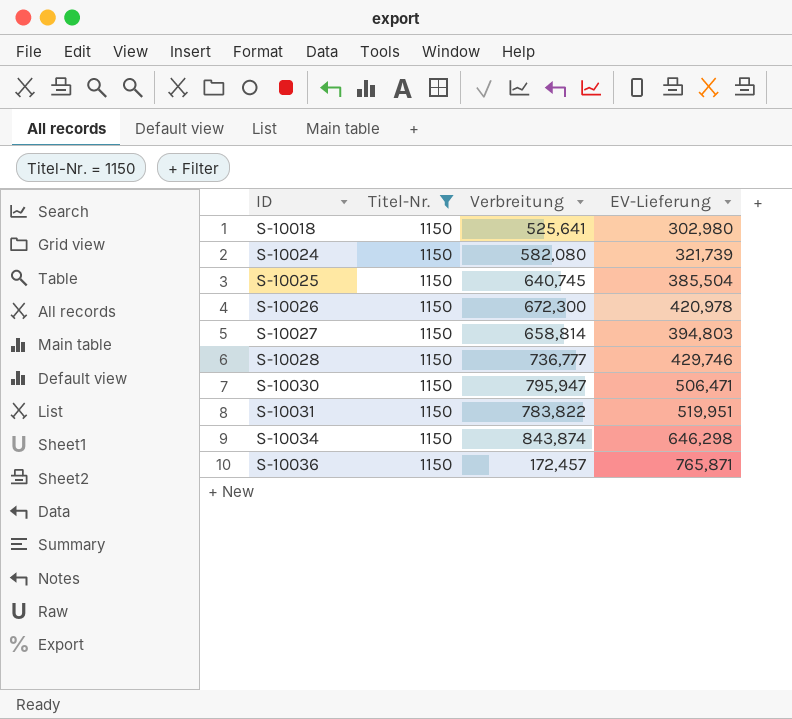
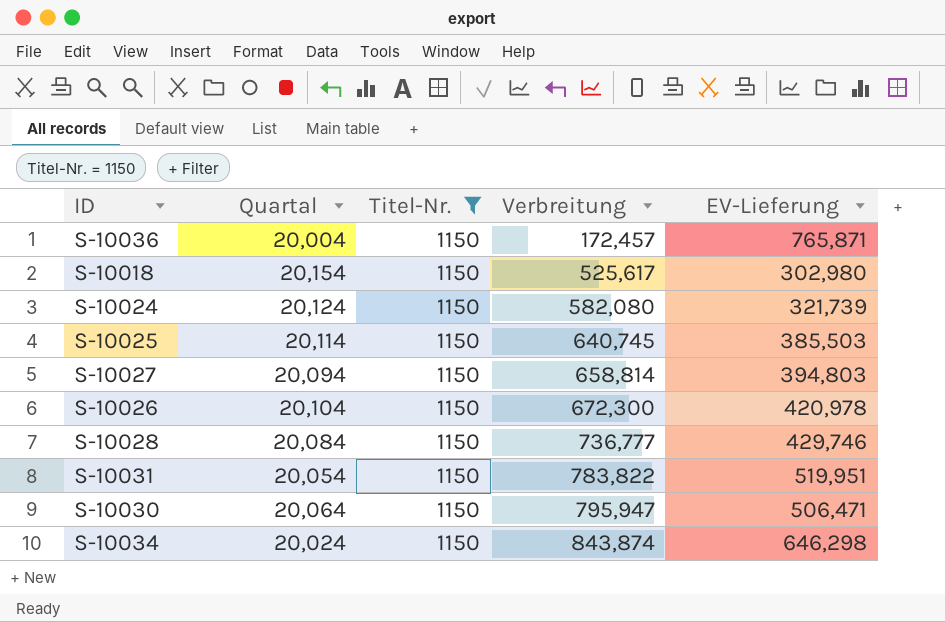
row order: ID ascending -> Verbreitung ascending
column Quartal | position: none -> 2
S-10018 | Verbreitung: 525,641 -> 525,617
S-10025 | EV-Lieferung: 385,504 -> 385,503

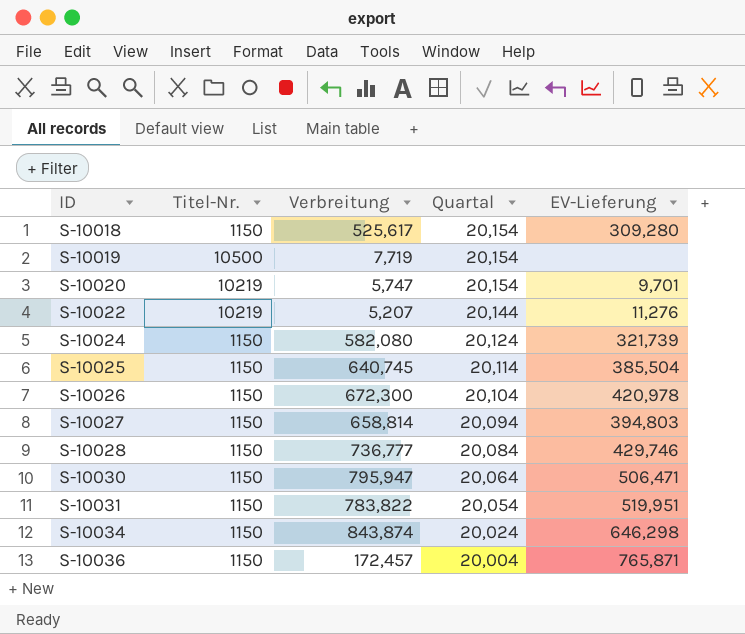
filter: Titel-Nr. = 1150 -> none
row order: Verbreitung ascending -> ID ascending
column Quartal | position: 2 -> 4
S-10018 | EV-Lieferung: 302,980 -> 309,280
S-10025 | EV-Lieferung: 385,503 -> 385,504

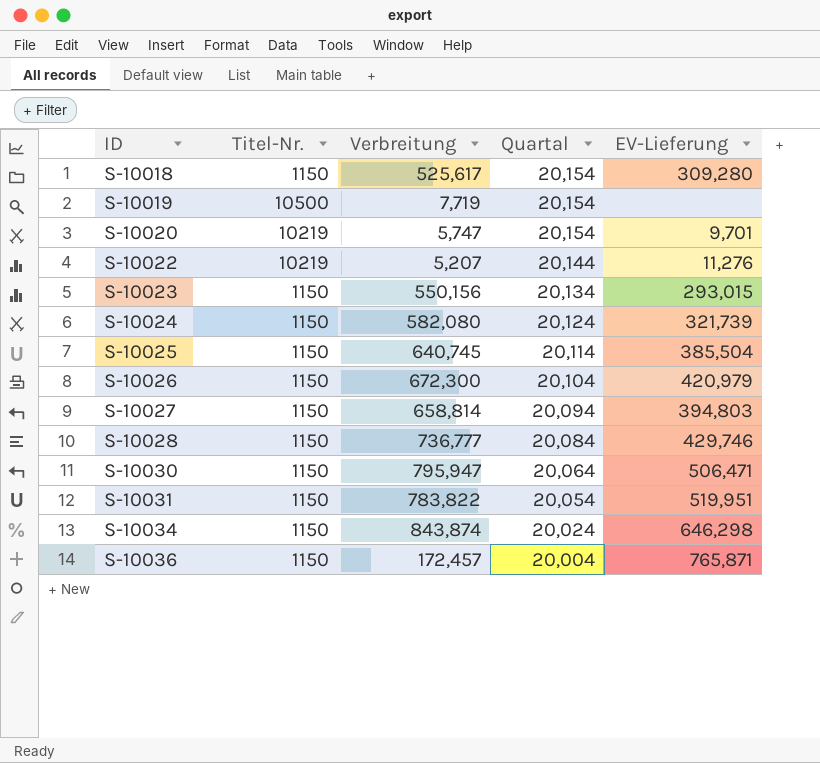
row S-10023: none -> 1150 | 550,156 | 20,134 | 293,015
S-10026 | EV-Lieferung: 420,978 -> 420,979

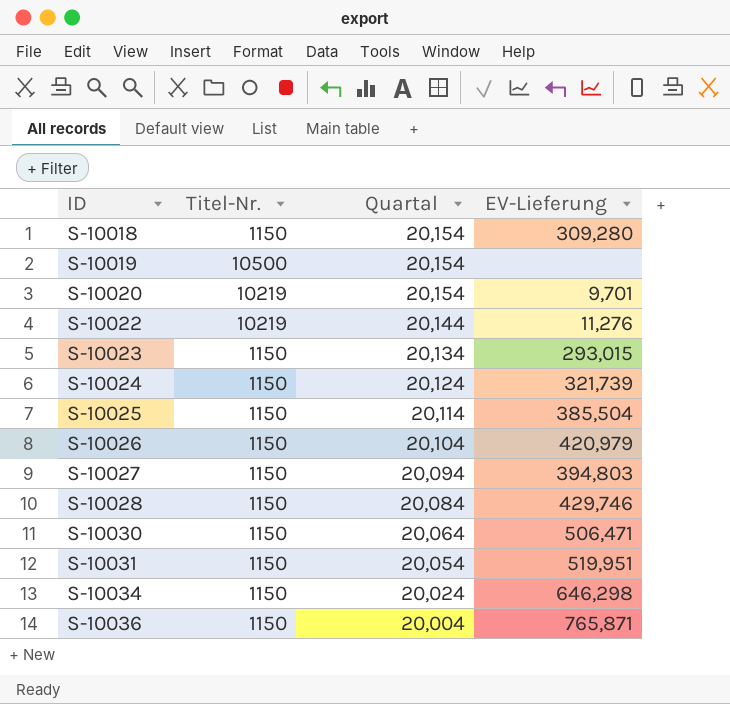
column Verbreitung | position: 3 -> none

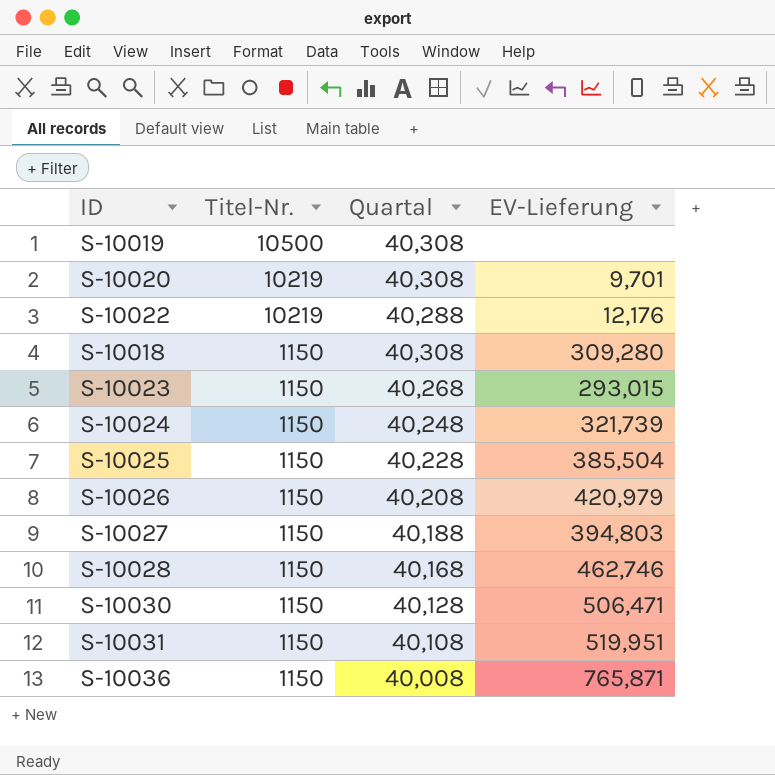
row order: ID ascending -> Titel-Nr. descending
row S-10034: 1150 | 20,024 | 646,298 -> none
S-10019 | Quartal: 20,154 -> 40,308
S-10020 | Quartal: 20,154 -> 40,308
S-10022 | Quartal: 20,144 -> 40,288
S-10022 | EV-Lieferung: 11,276 -> 12,176
S-10018 | Quartal: 20,154 -> 40,308
S-10023 | Quartal: 20,134 -> 40,268
S-10024 | Quartal: 20,124 -> 40,248
S-10025 | Quartal: 20,114 -> 40,228
S-10026 | Quartal: 20,104 -> 40,208
S-10027 | Quartal: 20,094 -> 40,188
S-10028 | Quartal: 20,084 -> 40,168
S-10028 | EV-Lieferung: 429,746 -> 462,746
S-10030 | Quartal: 20,064 -> 40,128
S-10031 | Quartal: 20,054 -> 40,108
S-10036 | Quartal: 20,004 -> 40,008

